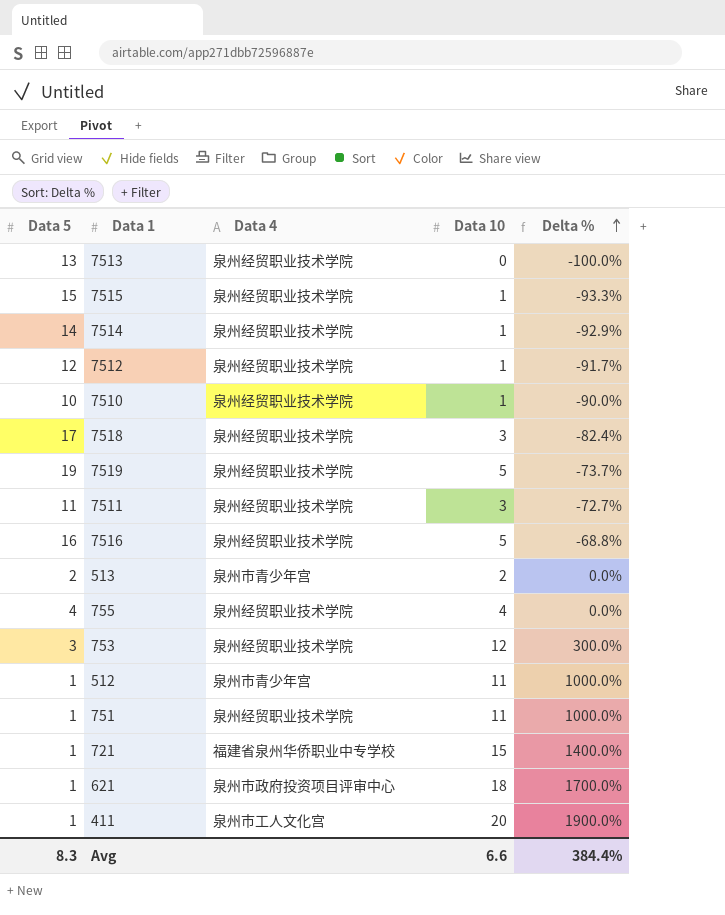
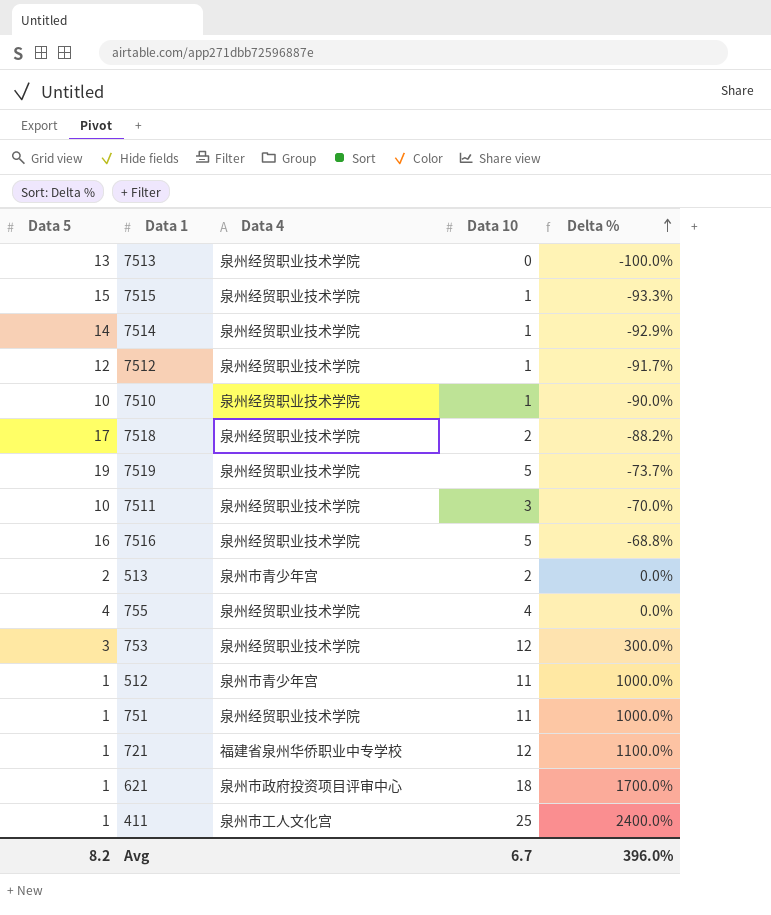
7518 | Data 10: 3 -> 2
7518 | Delta %: -82.4% -> -88.2%
7511 | Data 5: 11 -> 10
7511 | Delta %: -72.7% -> -70.0%
721 | Data 10: 15 -> 12
721 | Delta %: 1400.0% -> 1100.0%
411 | Data 10: 20 -> 25
411 | Delta %: 1900.0% -> 2400.0%
Avg | Data 5: 8.3 -> 8.2
Avg | Data 10: 6.6 -> 6.7
Avg | Delta %: 384.4% -> 396.0%

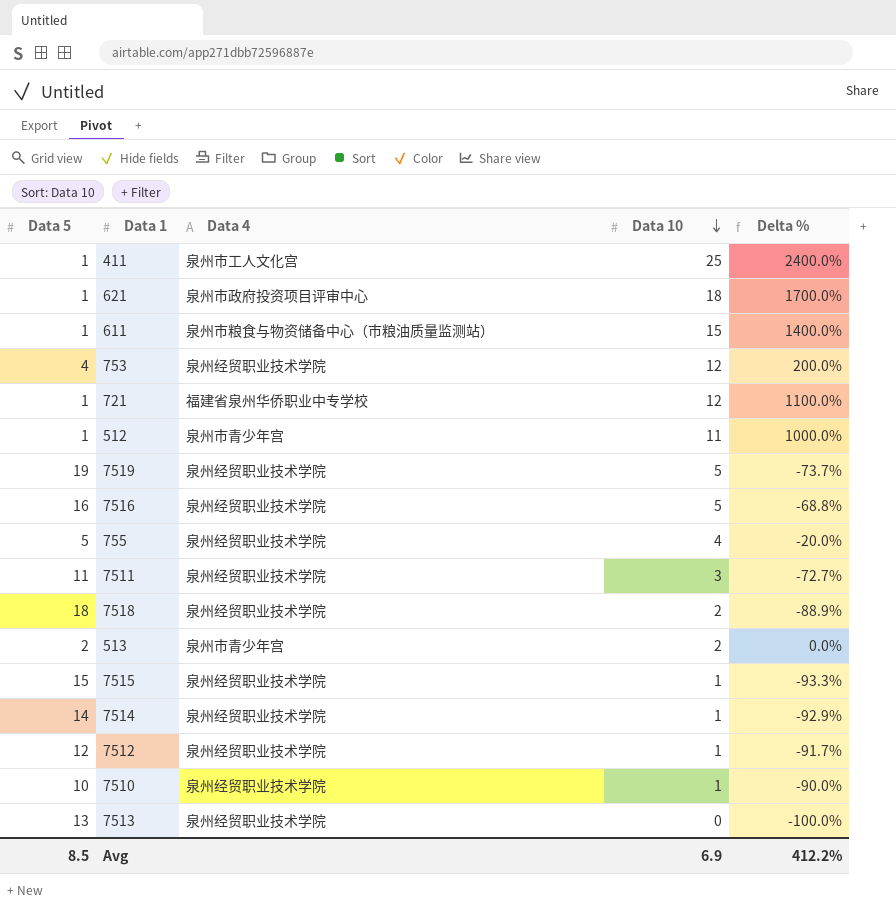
row order: Delta % ascending -> Data 10 descending
row 751: 1 | 泉州经贸职业技术学院 | 11 | 1000.0% -> none
row 611: none -> 1 | 泉州市粮食与物资储备中心（市粮油质量监测站） | 15 | 1400.0%
753 | Data 5: 3 -> 4
753 | Delta %: 300.0% -> 200.0%
755 | Data 5: 4 -> 5
755 | Delta %: 0.0% -> -20.0%
7511 | Data 5: 10 -> 11
7511 | Delta %: -70.0% -> -72.7%
7518 | Data 5: 17 -> 18
7518 | Delta %: -88.2% -> -88.9%
Avg | Data 5: 8.2 -> 8.5
Avg | Data 10: 6.7 -> 6.9
Avg | Delta %: 396.0% -> 412.2%

